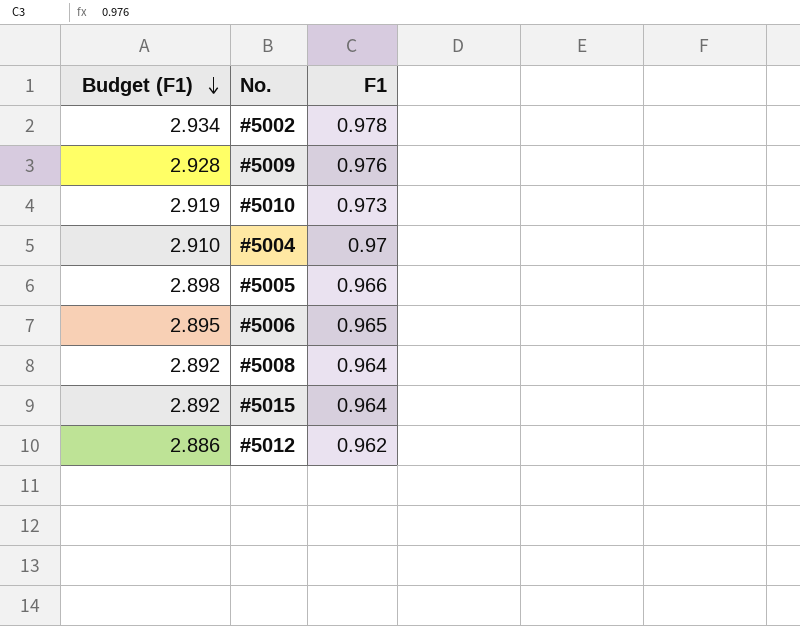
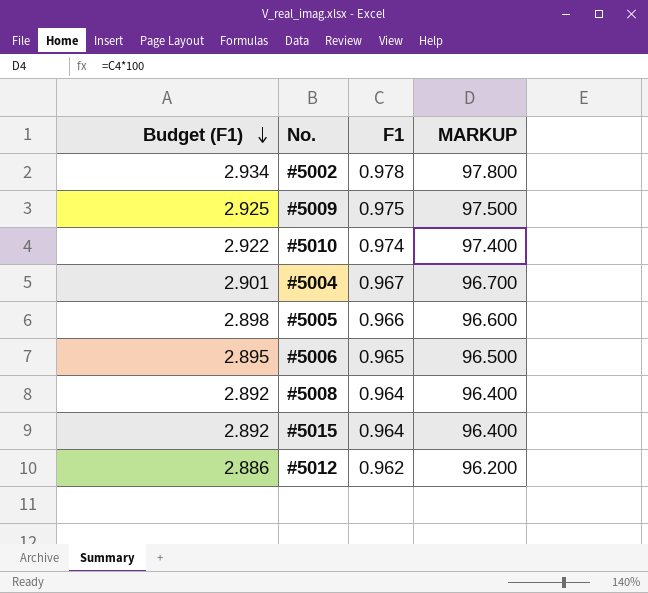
column MARKUP | formula: none -> [F1] * 100
#5009 | Budget (F1): 2.928 -> 2.925
#5009 | F1: 0.976 -> 0.975
#5010 | Budget (F1): 2.919 -> 2.922
#5010 | F1: 0.973 -> 0.974
#5004 | Budget (F1): 2.910 -> 2.901
#5004 | F1: 0.97 -> 0.967

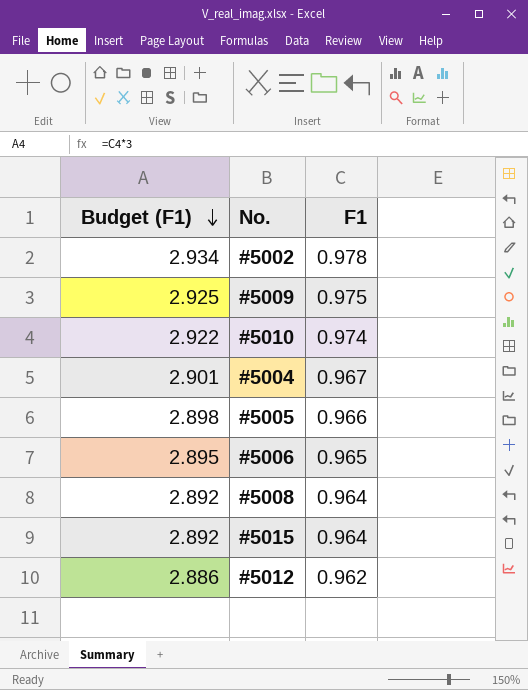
column MARKUP | formula: [F1] * 100 -> none

